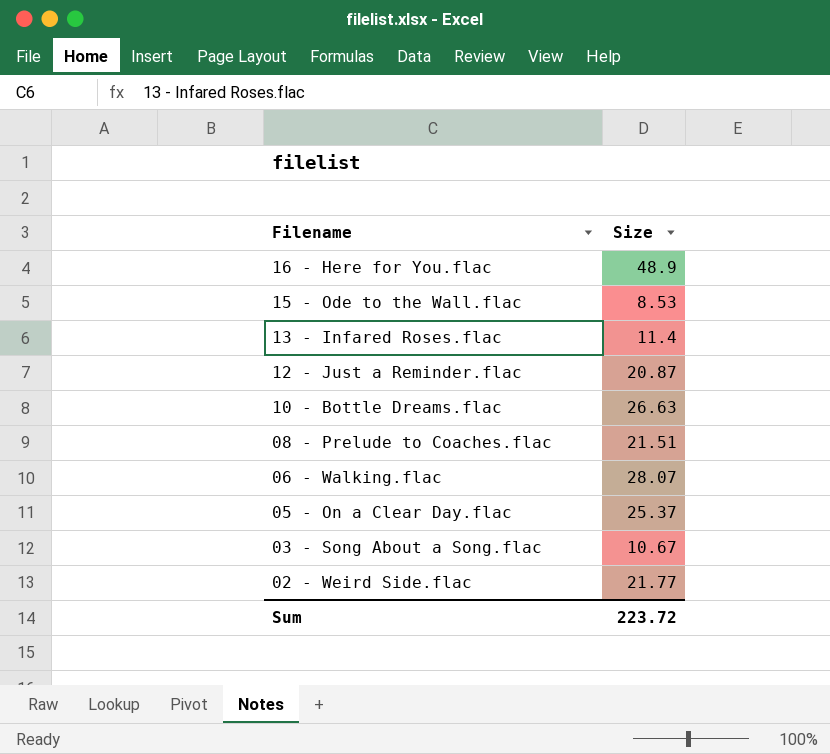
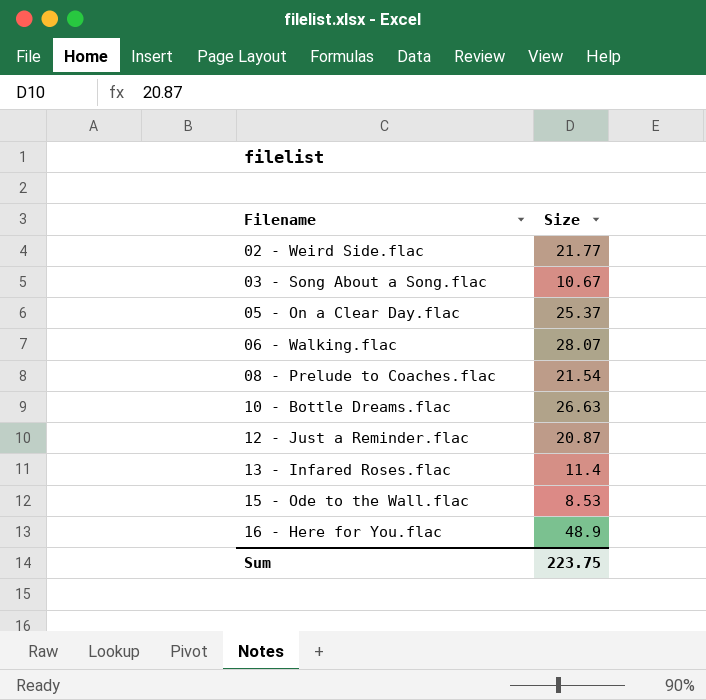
row order: Filename descending -> Filename ascending
08 - Prelude to Coaches.flac | Size: 21.51 -> 21.54
Sum | Size: 223.72 -> 223.75

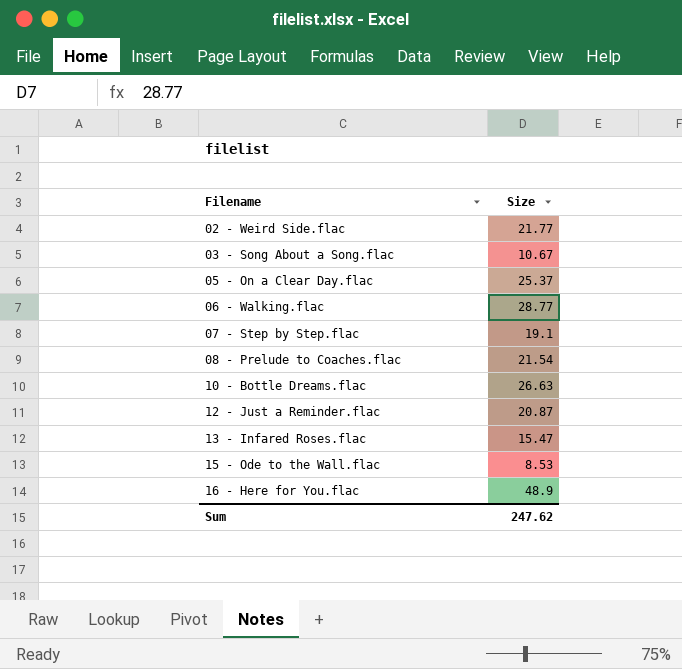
06 - Walking.flac | Size: 28.07 -> 28.77
row 07 - Step by Step.flac: none -> 19.1
13 - Infared Roses.flac | Size: 11.4 -> 15.47
Sum | Size: 223.75 -> 247.62

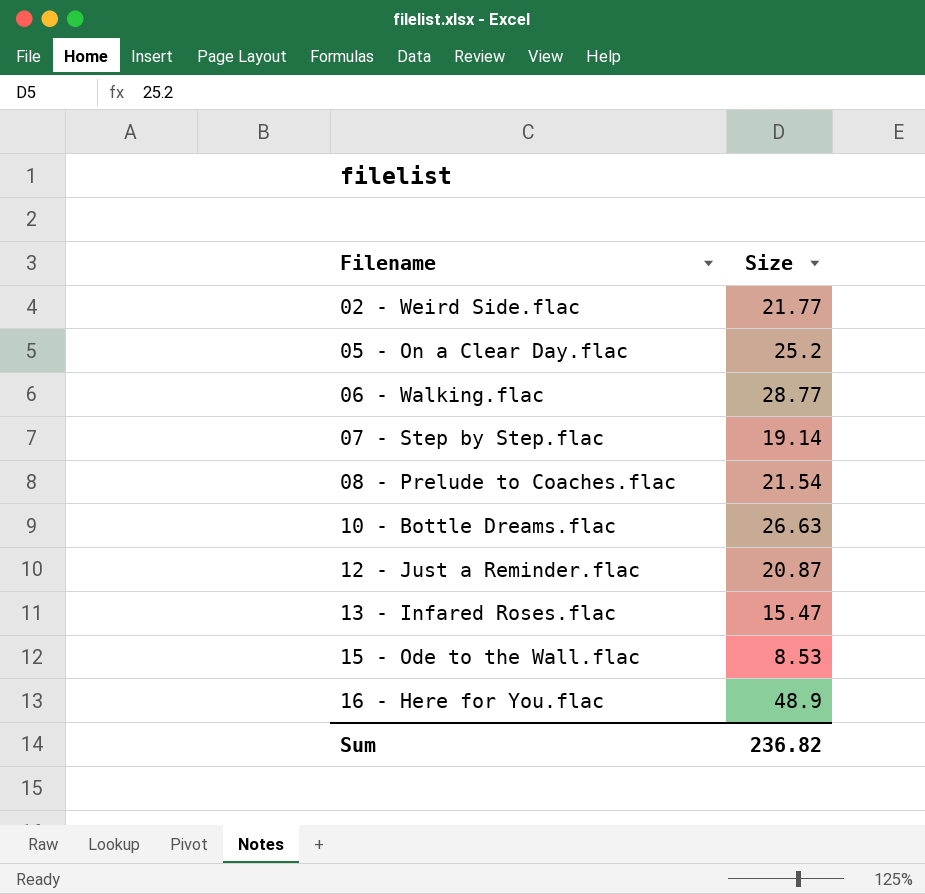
row 03 - Song About a Song.flac: 10.67 -> none
05 - On a Clear Day.flac | Size: 25.37 -> 25.2
07 - Step by Step.flac | Size: 19.1 -> 19.14
Sum | Size: 247.62 -> 236.82

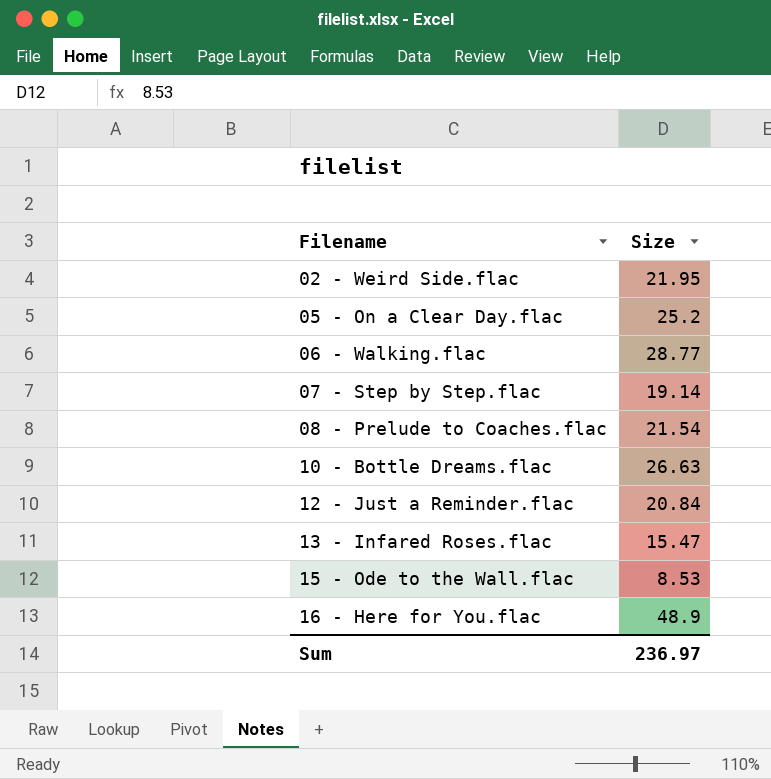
02 - Weird Side.flac | Size: 21.77 -> 21.95
12 - Just a Reminder.flac | Size: 20.87 -> 20.84
Sum | Size: 236.82 -> 236.97

